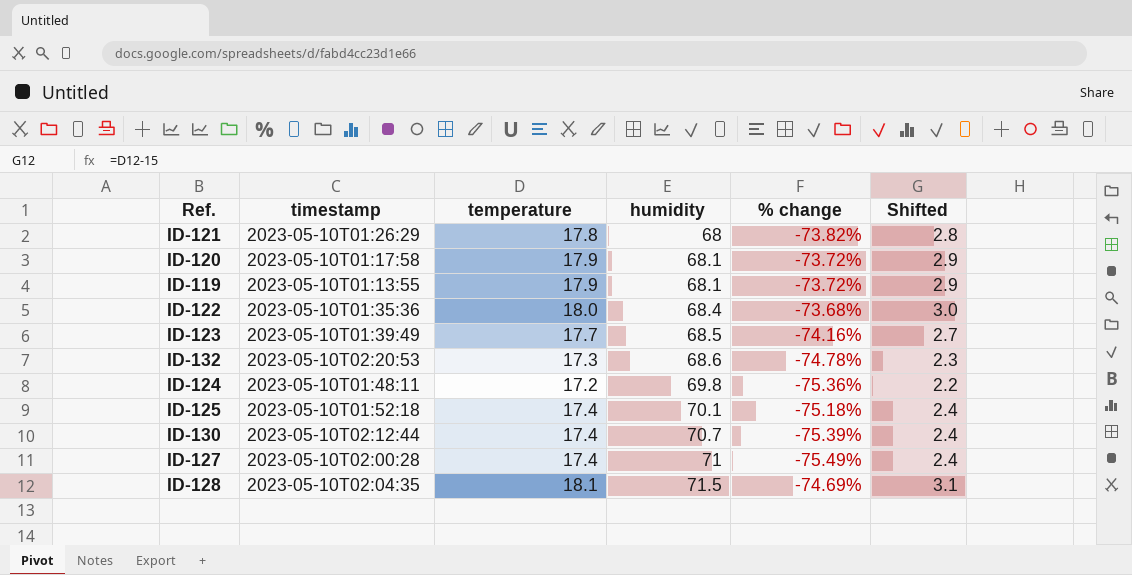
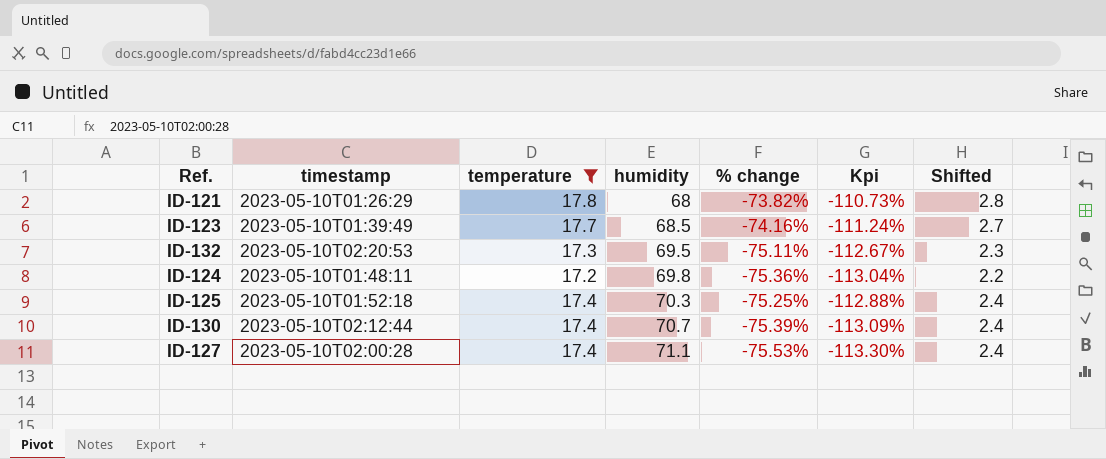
filter: none -> temperature <= 17.8
column Kpi | formula: none -> [% change] * 1.5
ID-132 | humidity: 68.6 -> 69.5
ID-132 | % change: -74.78% -> -75.11%
ID-125 | humidity: 70.1 -> 70.3
ID-125 | % change: -75.18% -> -75.25%
ID-127 | humidity: 71 -> 71.1
ID-127 | % change: -75.49% -> -75.53%

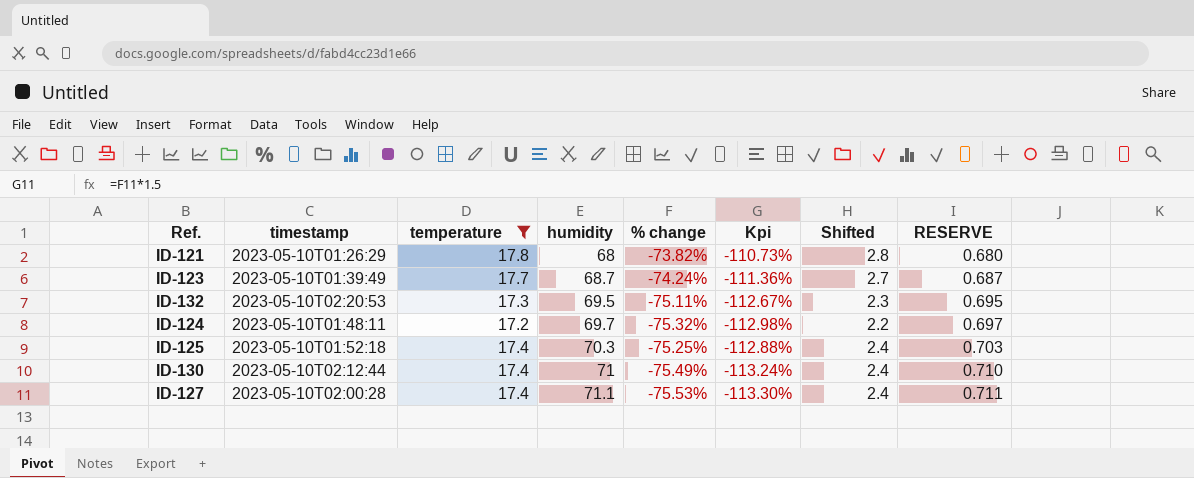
column RESERVE | formula: none -> [humidity] * 0.01
ID-123 | humidity: 68.5 -> 68.7
ID-123 | % change: -74.16% -> -74.24%
ID-123 | Kpi: -111.24% -> -111.36%
ID-124 | humidity: 69.8 -> 69.7
ID-124 | % change: -75.36% -> -75.32%
ID-124 | Kpi: -113.04% -> -112.98%
ID-130 | humidity: 70.7 -> 71
ID-130 | % change: -75.39% -> -75.49%
ID-130 | Kpi: -113.09% -> -113.24%

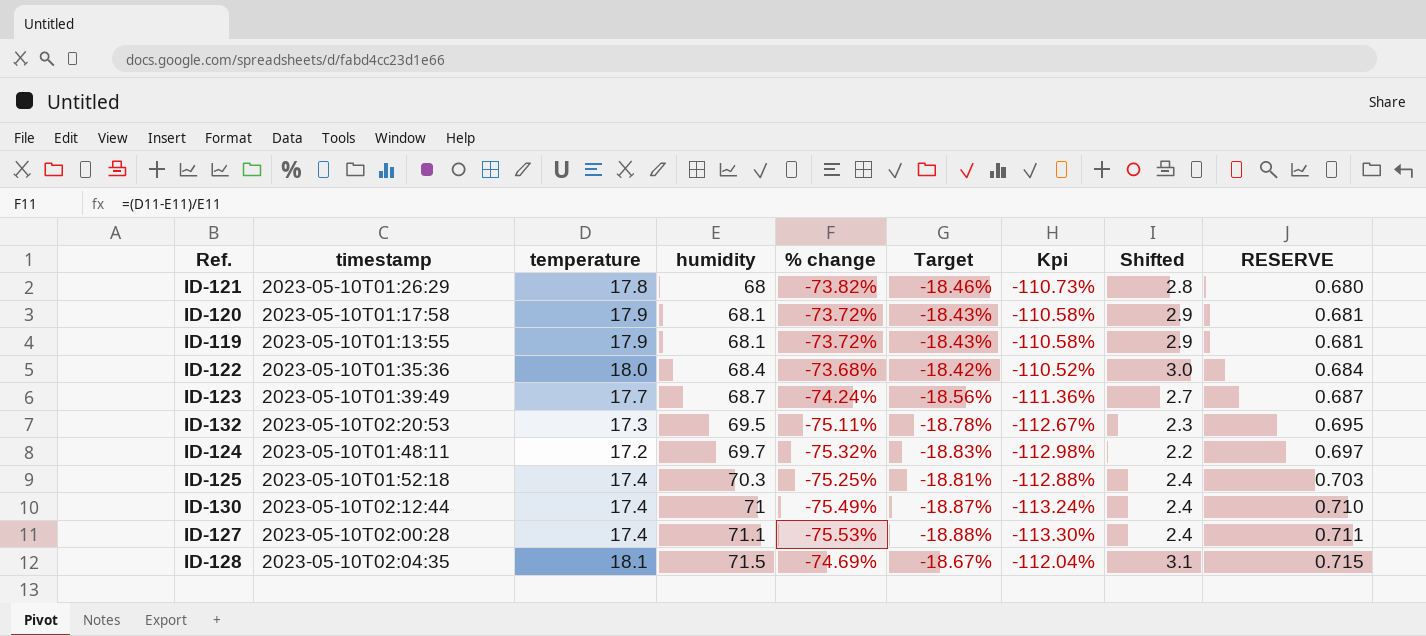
filter: temperature <= 17.8 -> none
column Target | formula: none -> [% change] * 0.25

